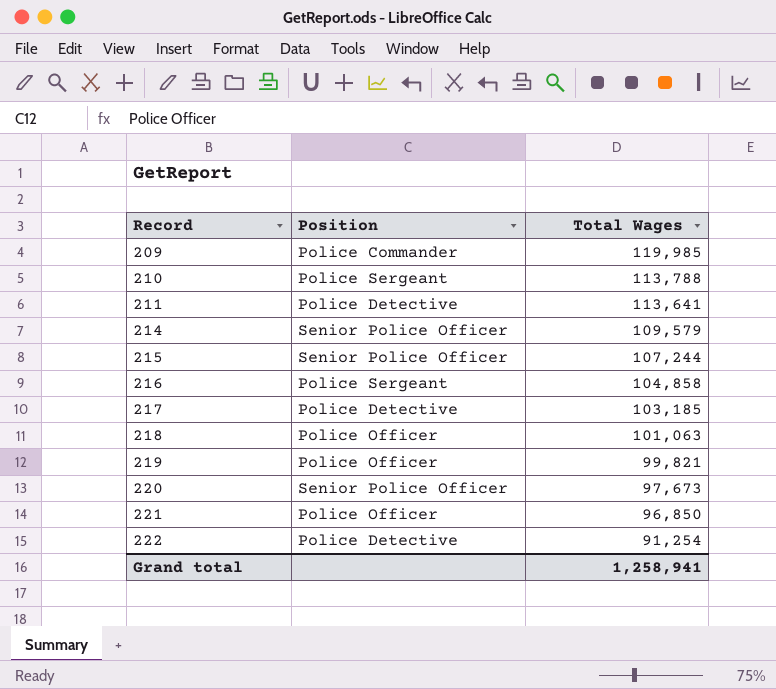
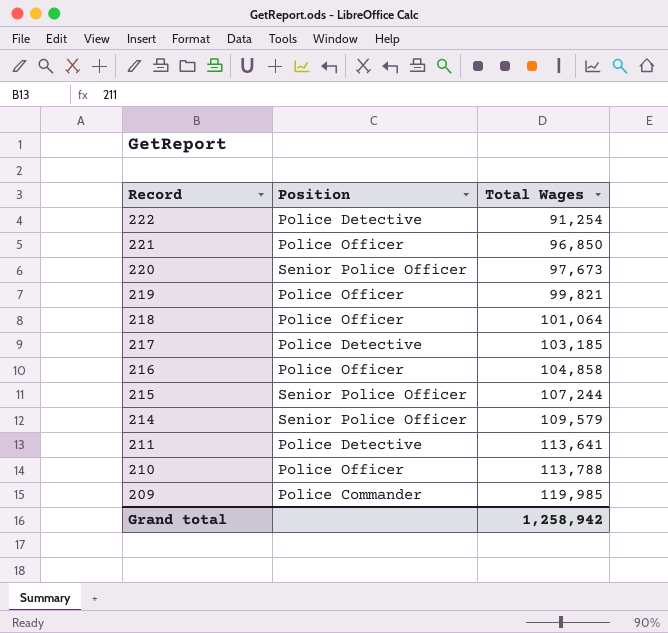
row order: Record ascending -> Record descending
218 | Total Wages: 101,063 -> 101,064
216 | Position: Police Sergeant -> Police Officer
210 | Position: Police Sergeant -> Police Officer
Grand total | Total Wages: 1,258,941 -> 1,258,942

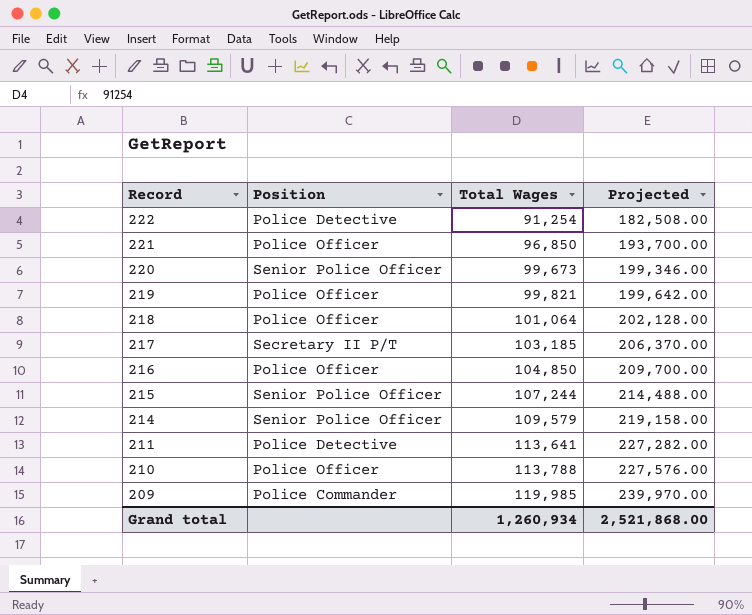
column Projected | formula: none -> [Total Wages] * 2
220 | Total Wages: 97,673 -> 99,673
217 | Position: Police Detective -> Secretary II P/T
216 | Total Wages: 104,858 -> 104,850
Grand total | Total Wages: 1,258,942 -> 1,260,934

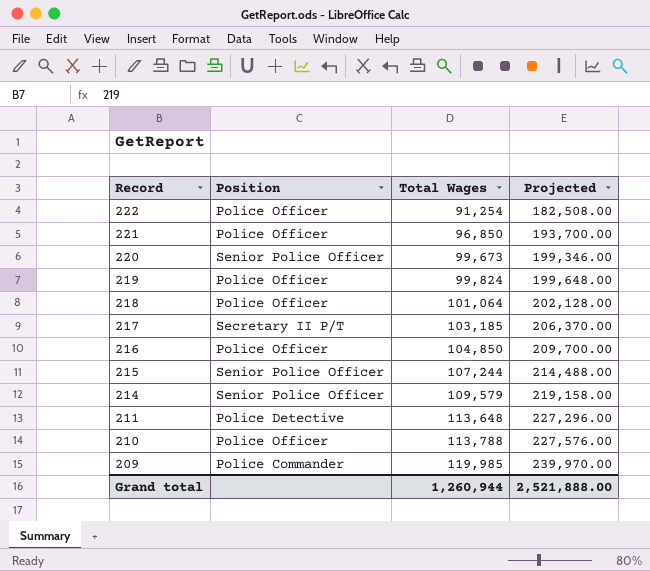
222 | Position: Police Detective -> Police Officer
219 | Total Wages: 99,821 -> 99,824
219 | Projected: 199,642.00 -> 199,648.00
211 | Total Wages: 113,641 -> 113,648
211 | Projected: 227,282.00 -> 227,296.00
Grand total | Total Wages: 1,260,934 -> 1,260,944
Grand total | Projected: 2,521,868.00 -> 2,521,888.00

